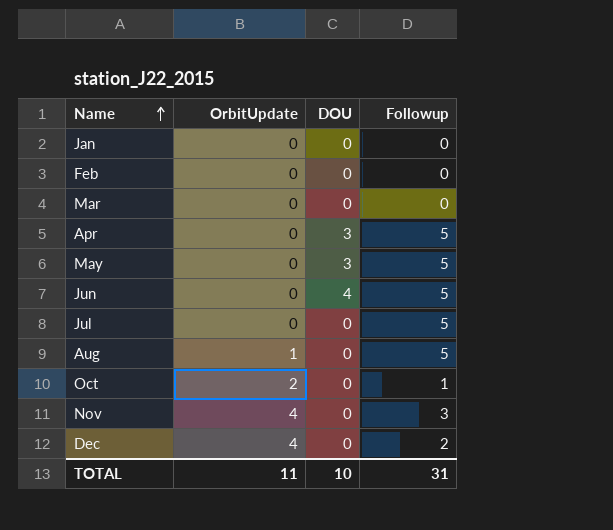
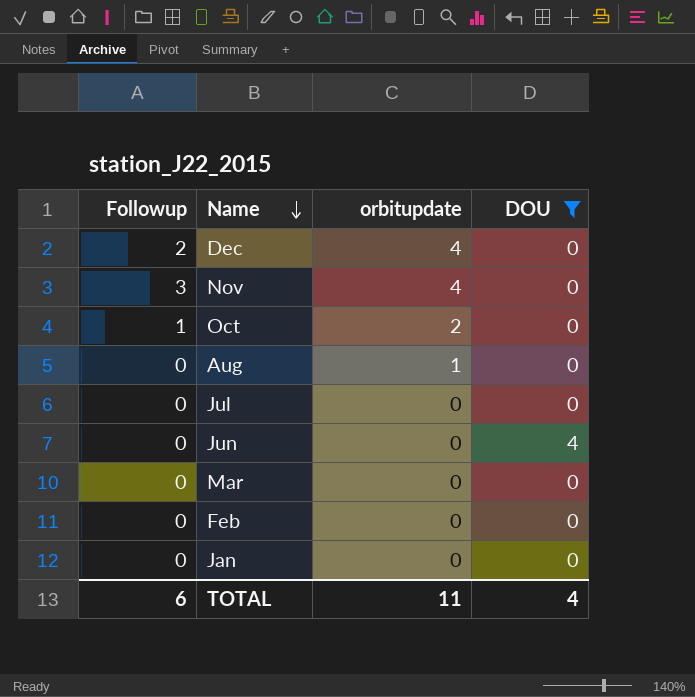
filter: none -> DOU != 3
row order: Name ascending -> Name descending
column Followup | position: 4 -> 1
column name: OrbitUpdate -> orbitupdate
Aug | Followup: 5 -> 0
Jul | Followup: 5 -> 0
Jun | Followup: 5 -> 0
TOTAL | Followup: 31 -> 6
TOTAL | DOU: 10 -> 4

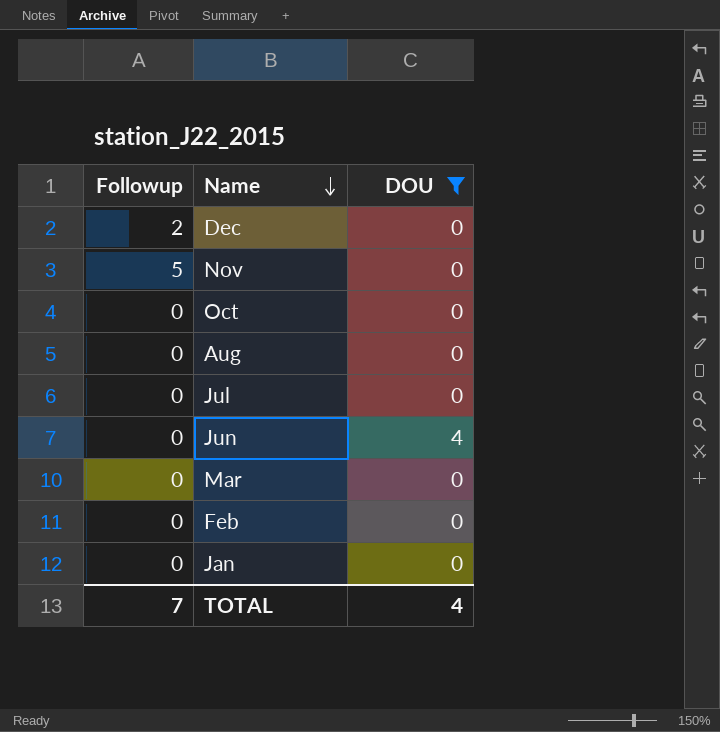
column orbitupdate | position: 3 -> none
Nov | Followup: 3 -> 5
Oct | Followup: 1 -> 0
TOTAL | Followup: 6 -> 7

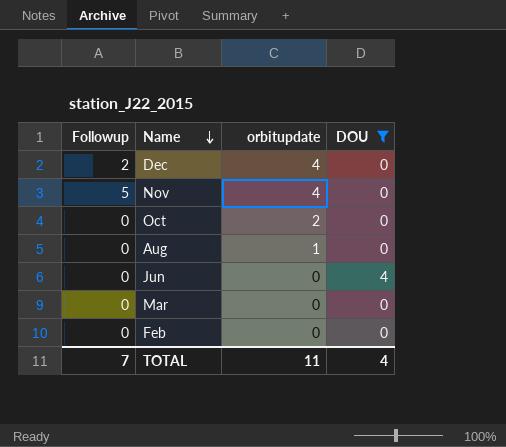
column orbitupdate | position: none -> 3
row Jul: 0 | 0 -> none
row Jan: 0 | 0 -> none

